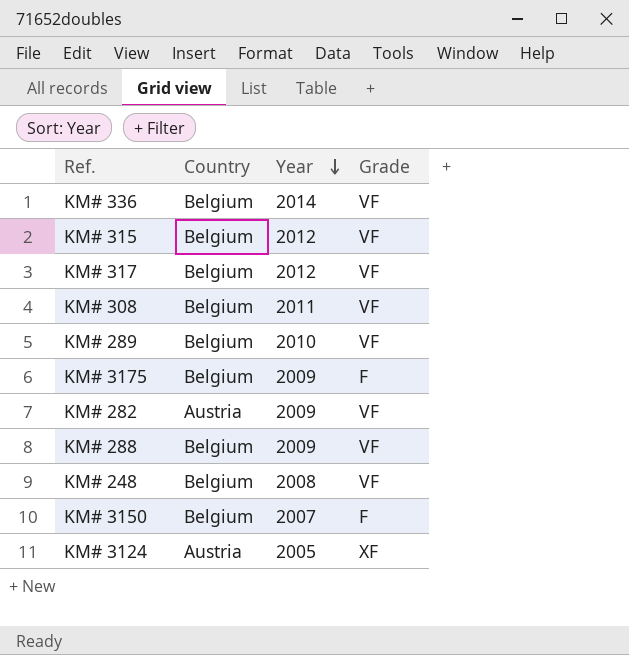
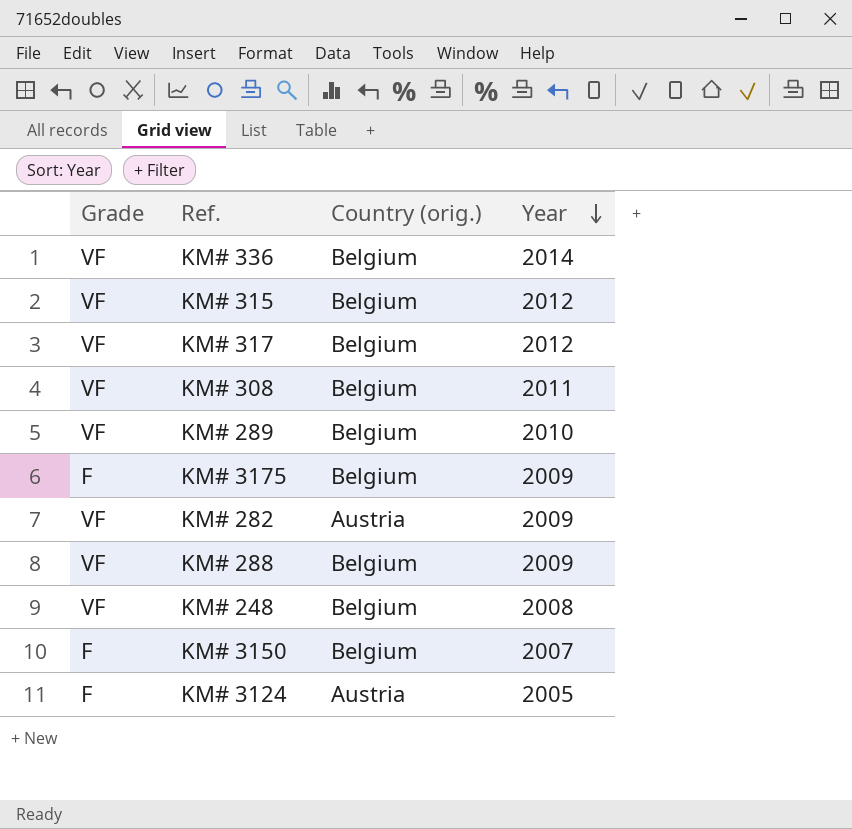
column Grade | position: 4 -> 1
column name: Country -> Country (orig.)
KM# 3124 | Grade: XF -> F

